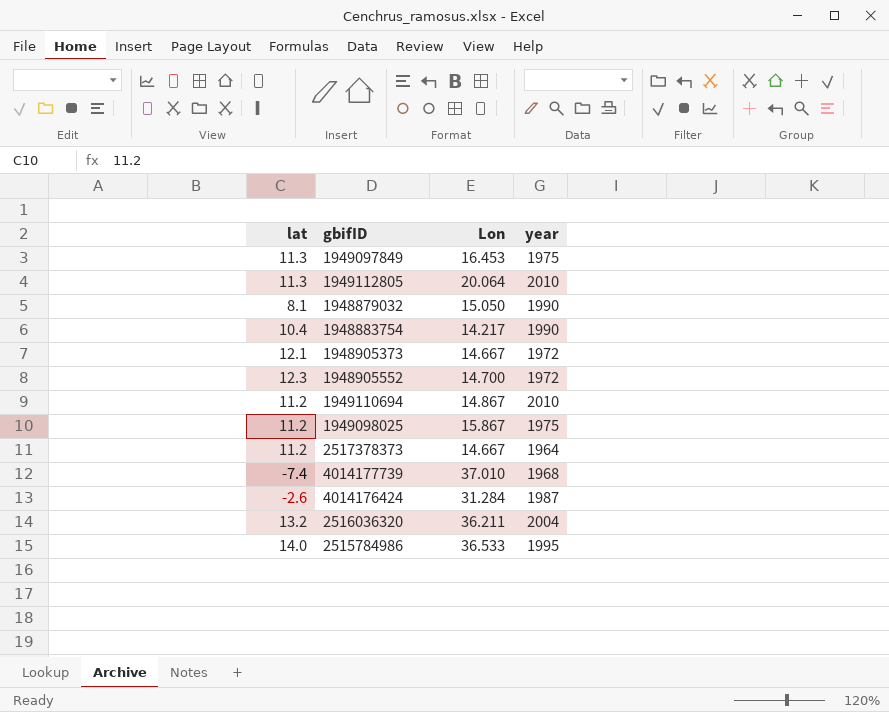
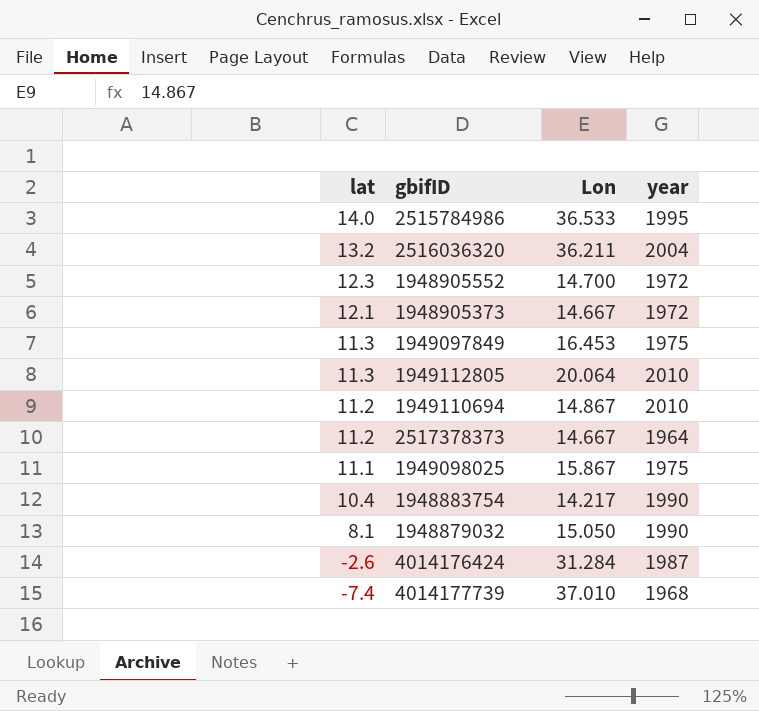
row order: none -> lat descending
1949098025 | lat: 11.2 -> 11.1

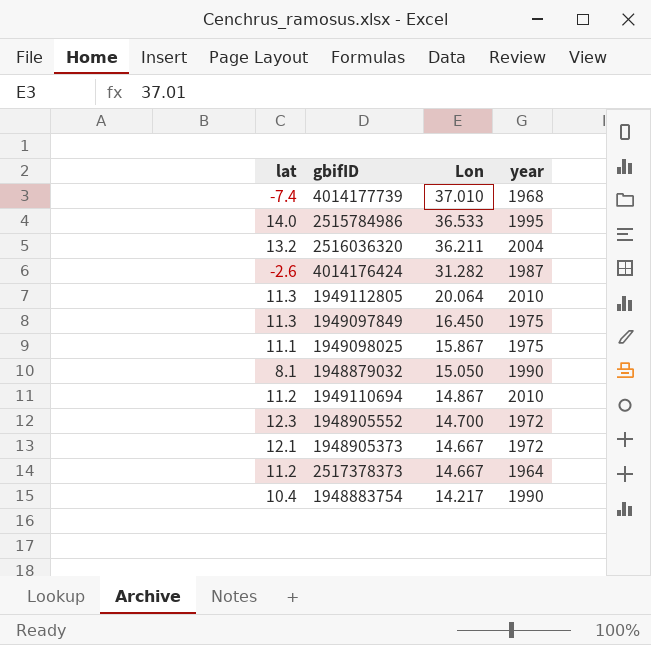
row order: lat descending -> Lon descending
4014176424 | Lon: 31.284 -> 31.282
1949097849 | Lon: 16.453 -> 16.450

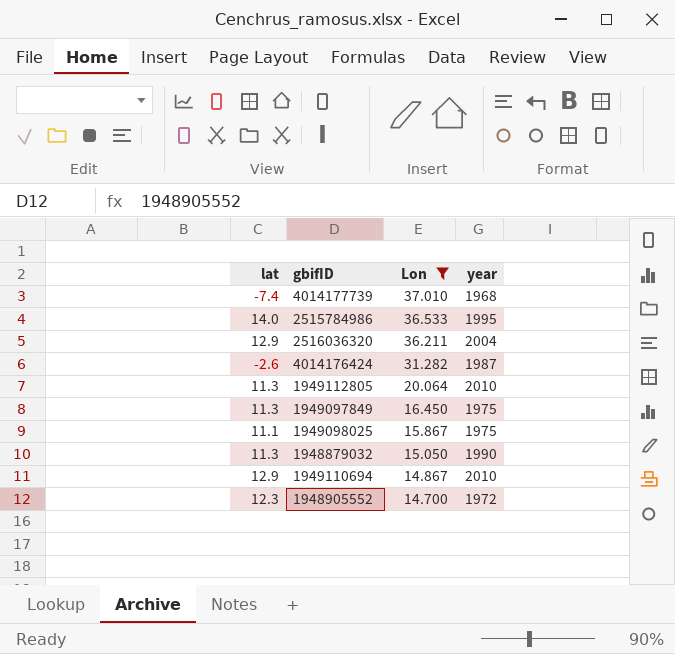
filter: none -> Lon >= 14.700
2516036320 | lat: 13.2 -> 12.9
1948879032 | lat: 8.1 -> 11.3
1949110694 | lat: 11.2 -> 12.9

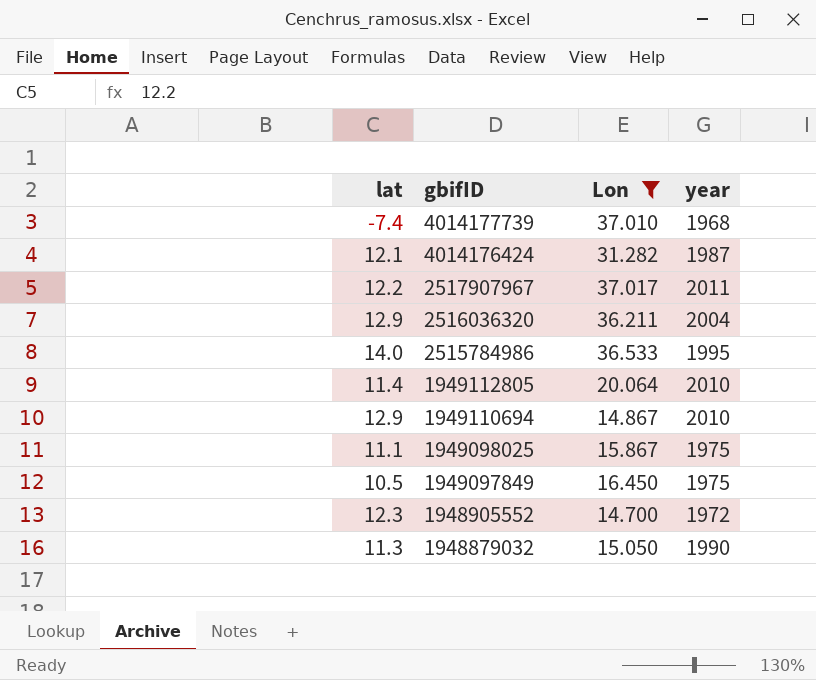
row order: Lon descending -> gbifID descending
4014176424 | lat: -2.6 -> 12.1
row 2517907967: none -> 12.2 | 37.017 | 2011
1949112805 | lat: 11.3 -> 11.4
1949097849 | lat: 11.3 -> 10.5

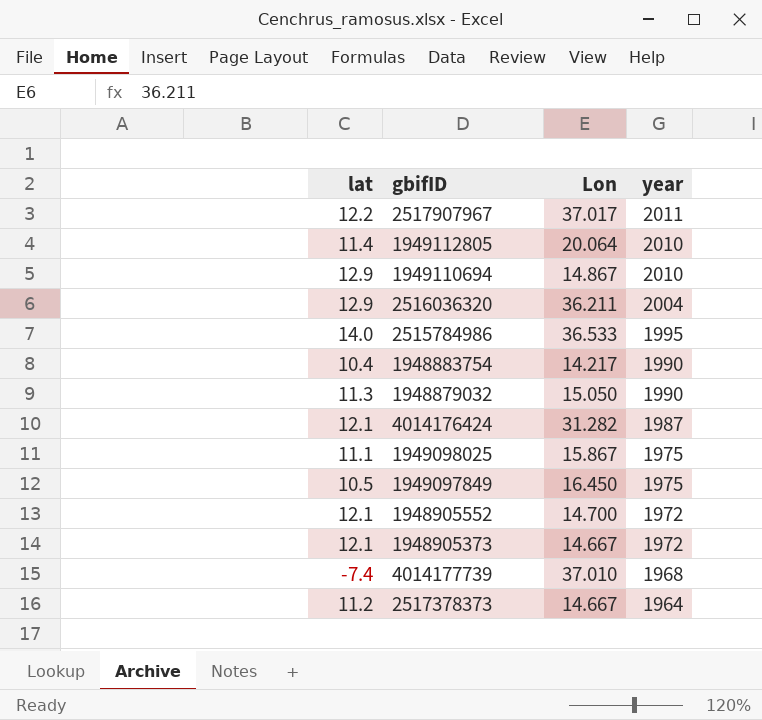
filter: Lon >= 14.700 -> none
row order: gbifID descending -> year descending
1948905552 | lat: 12.3 -> 12.1

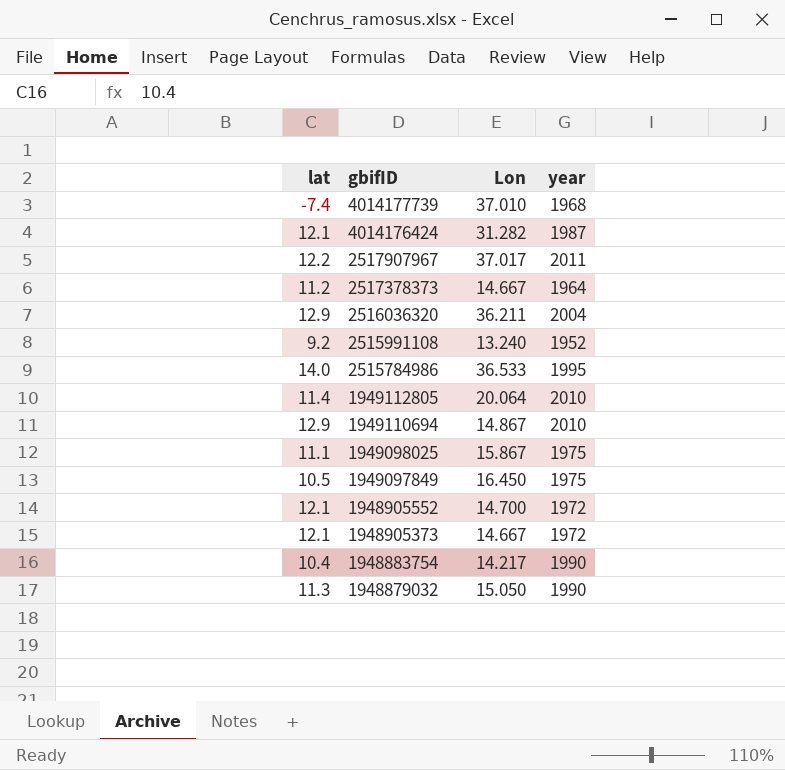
row order: year descending -> gbifID descending
row 2515991108: none -> 9.2 | 13.240 | 1952

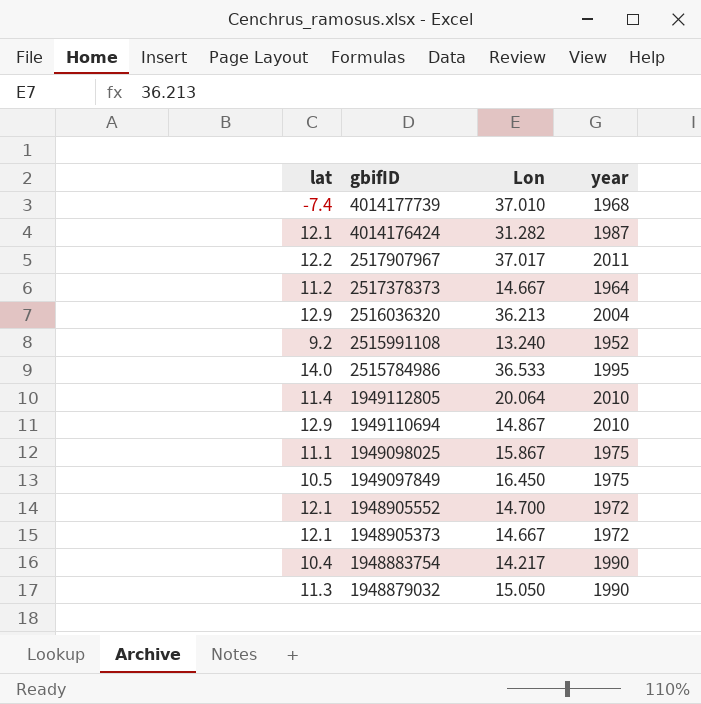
2516036320 | Lon: 36.211 -> 36.213

